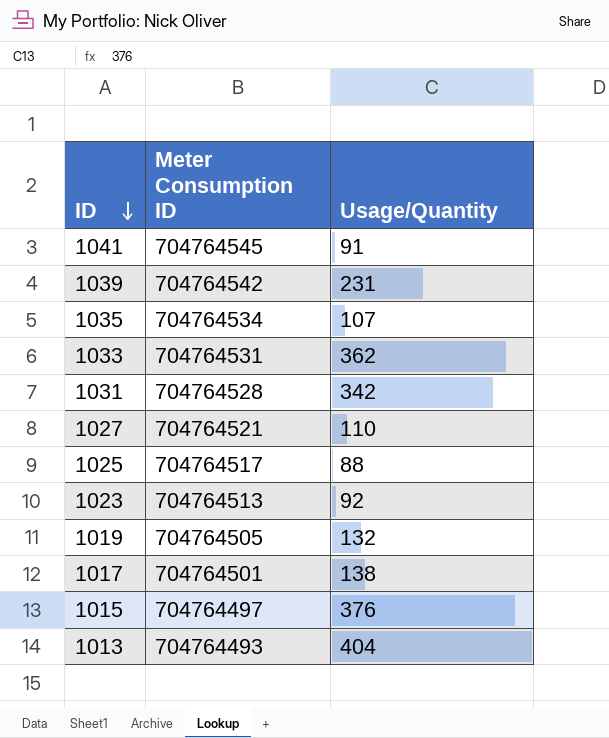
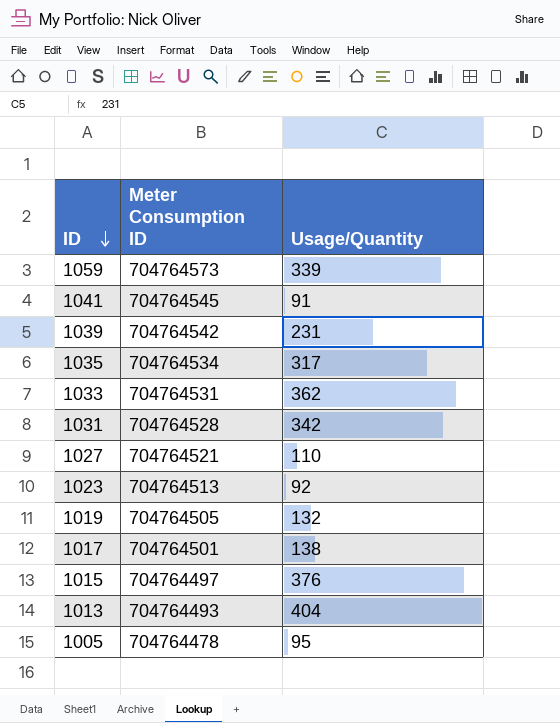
row 1025: 704764517 | 88 -> none
row 1059: none -> 704764573 | 339
1035 | Usage/Quantity: 107 -> 317
row 1005: none -> 704764478 | 95

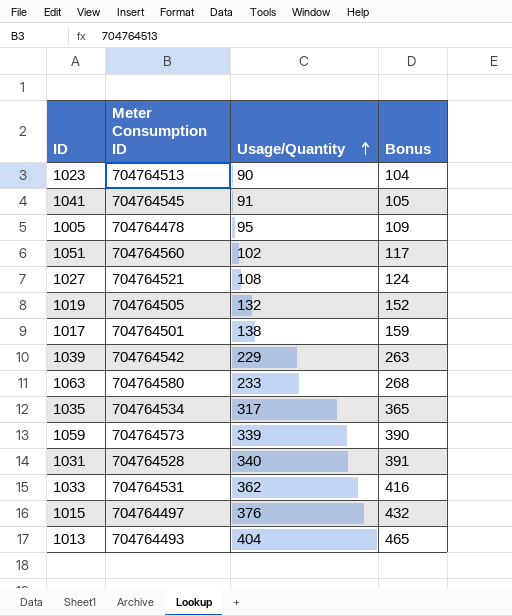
row order: ID descending -> Usage/Quantity ascending
column Bonus | formula: none -> [Usage/Quantity] * 1.15
1023 | Usage/Quantity: 92 -> 90
row 1051: none -> 704764560 | 102 | 117
1027 | Usage/Quantity: 110 -> 108
1039 | Usage/Quantity: 231 -> 229
row 1063: none -> 704764580 | 233 | 268
1031 | Usage/Quantity: 342 -> 340

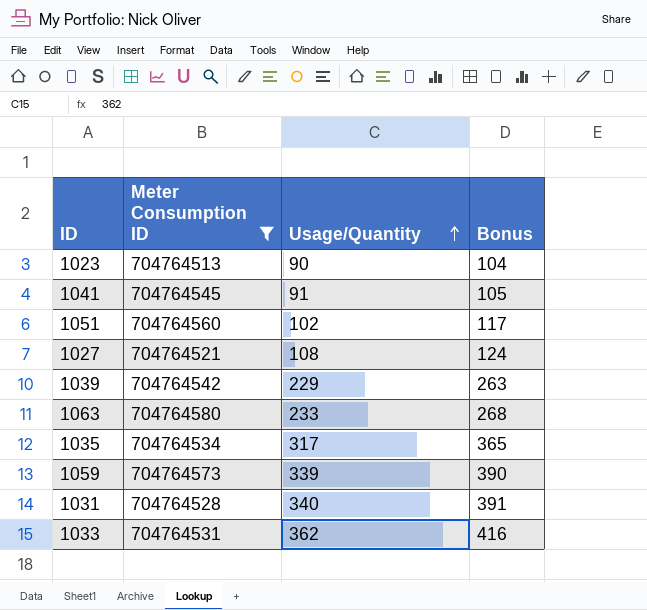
filter: none -> Meter Consumption ID >= 704764513

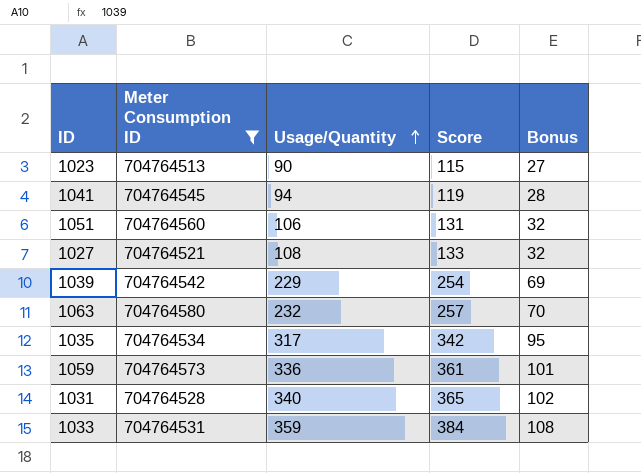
column Score | formula: none -> [Usage/Quantity] + 25
column Bonus | formula: [Usage/Quantity] * 1.15 -> [Usage/Quantity] * 0.3
1041 | Usage/Quantity: 91 -> 94
1051 | Usage/Quantity: 102 -> 106
1063 | Usage/Quantity: 233 -> 232
1059 | Usage/Quantity: 339 -> 336
1033 | Usage/Quantity: 362 -> 359

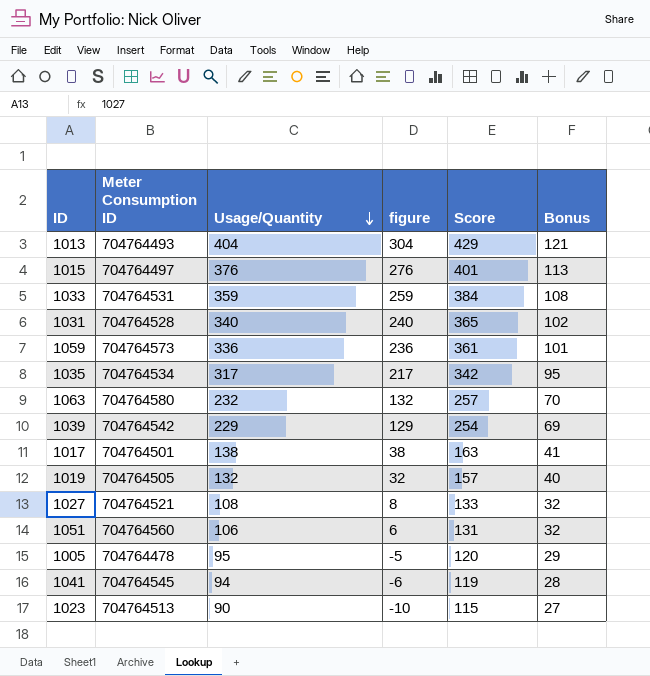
filter: Meter Consumption ID >= 704764513 -> none
row order: Usage/Quantity ascending -> Usage/Quantity descending
column figure | formula: none -> [Usage/Quantity] - 100

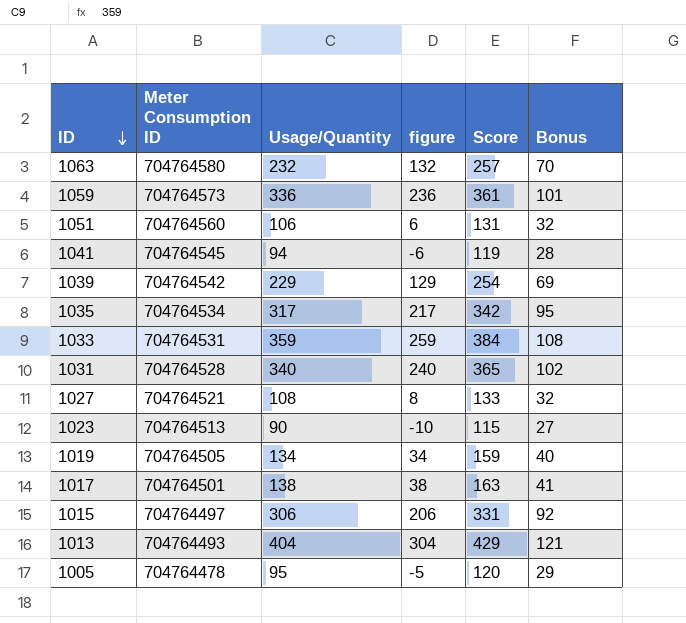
row order: Usage/Quantity descending -> ID descending
1019 | Usage/Quantity: 132 -> 134
1019 | figure: 32 -> 34
1019 | Score: 157 -> 159
1015 | Usage/Quantity: 376 -> 306
1015 | figure: 276 -> 206
1015 | Score: 401 -> 331
1015 | Bonus: 113 -> 92

